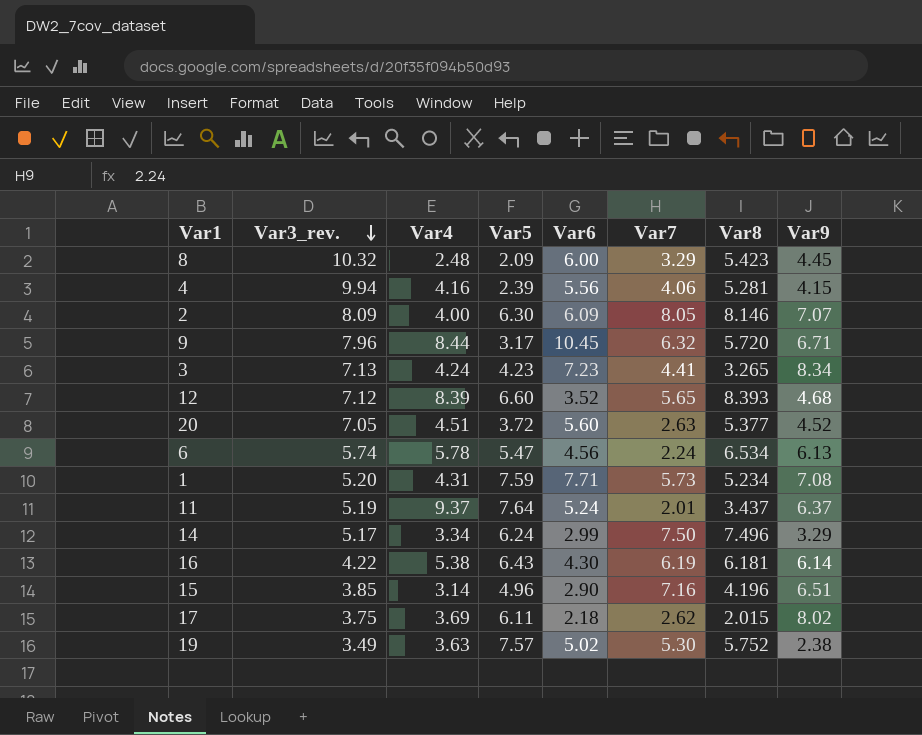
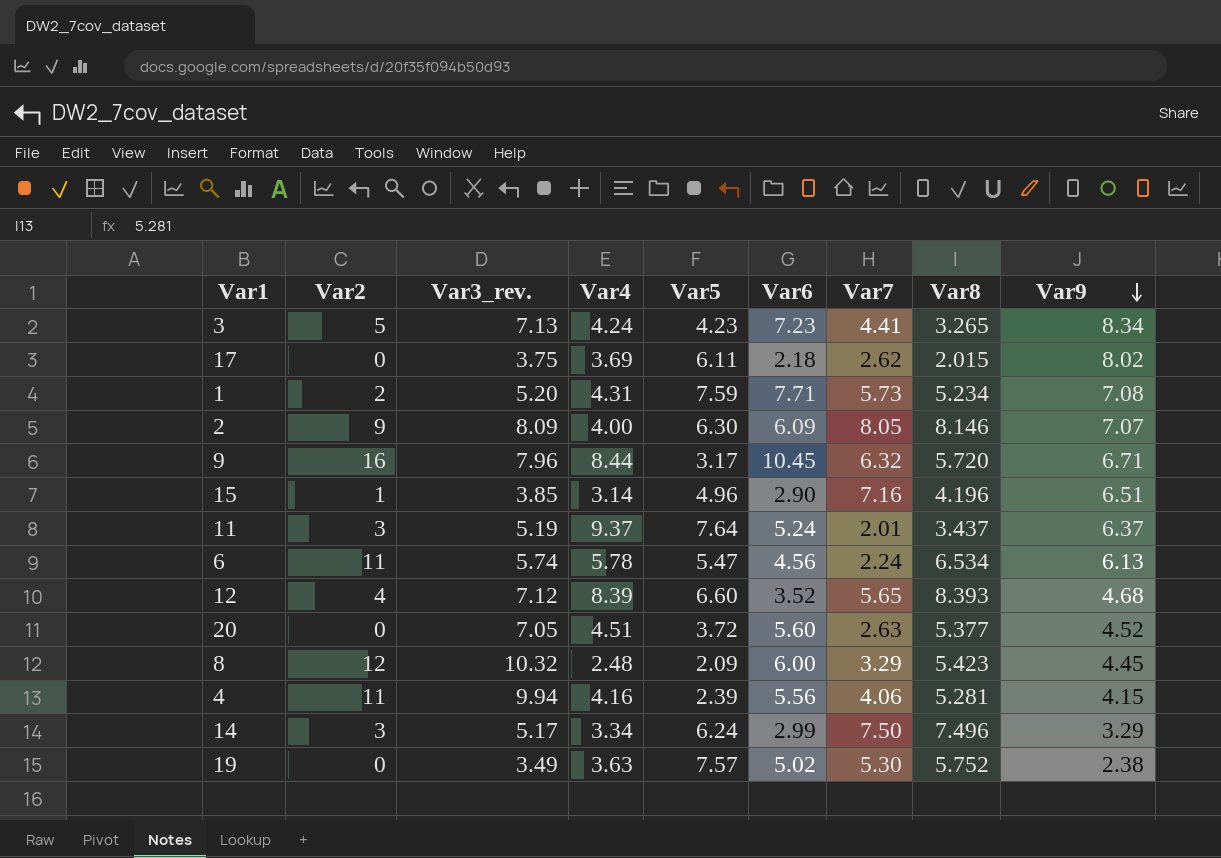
row order: Var3_rev. descending -> Var9 descending
column Var2 | position: none -> 2
row 16: 4.22 | 5.38 | 6.43 | 4.30 | 6.19 | 6.181 | 6.14 -> none

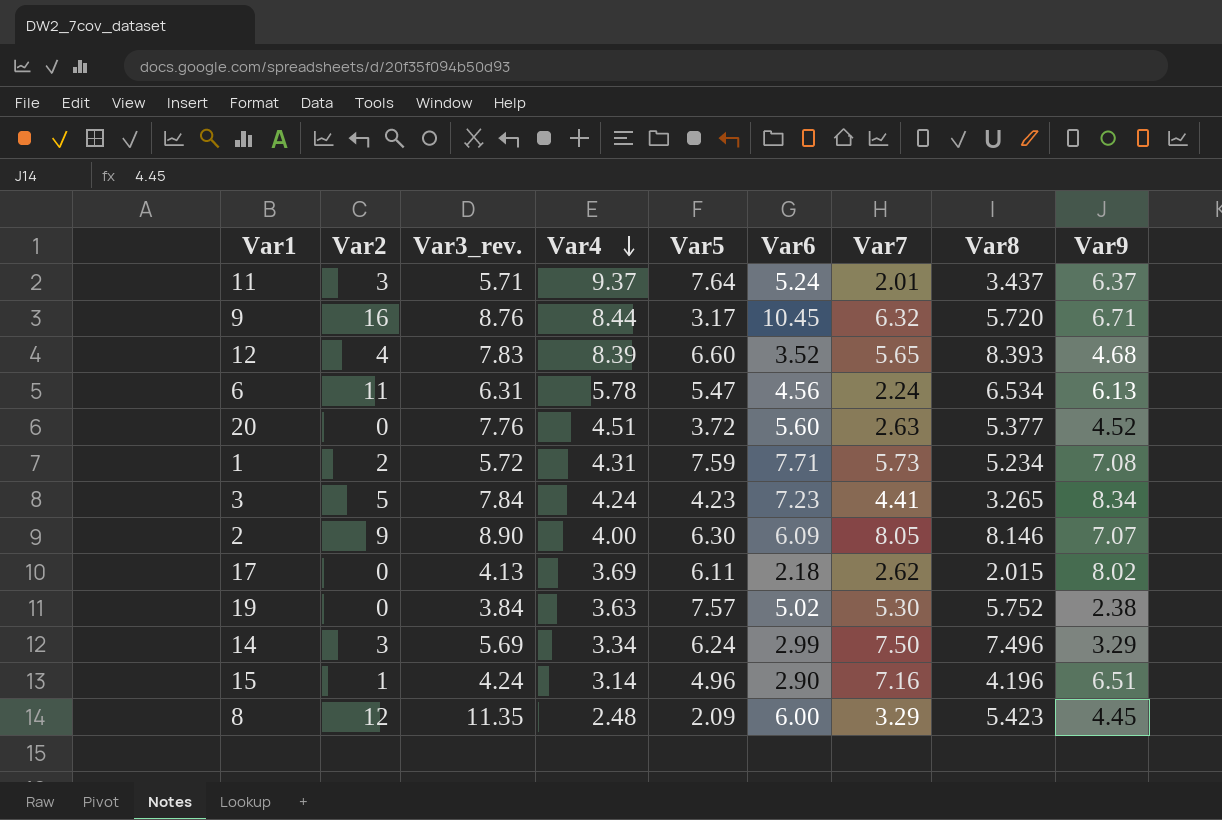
row order: Var9 descending -> Var4 descending
row 4: 11 | 9.94 | 4.16 | 2.39 | 5.56 | 4.06 | 5.281 | 4.15 -> none
11 | Var3_rev.: 5.19 -> 5.71
9 | Var3_rev.: 7.96 -> 8.76
12 | Var3_rev.: 7.12 -> 7.83
6 | Var3_rev.: 5.74 -> 6.31
20 | Var3_rev.: 7.05 -> 7.76
1 | Var3_rev.: 5.20 -> 5.72
3 | Var3_rev.: 7.13 -> 7.84
2 | Var3_rev.: 8.09 -> 8.90
17 | Var3_rev.: 3.75 -> 4.13
19 | Var3_rev.: 3.49 -> 3.84
14 | Var3_rev.: 5.17 -> 5.69
15 | Var3_rev.: 3.85 -> 4.24
8 | Var3_rev.: 10.32 -> 11.35

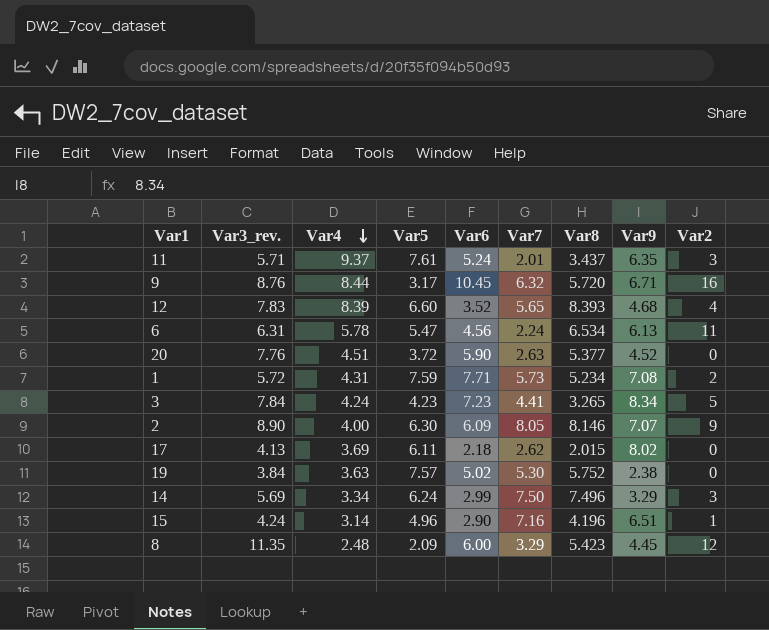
column Var2 | position: 2 -> 9
11 | Var5: 7.64 -> 7.61
11 | Var9: 6.37 -> 6.35
20 | Var6: 5.60 -> 5.90

